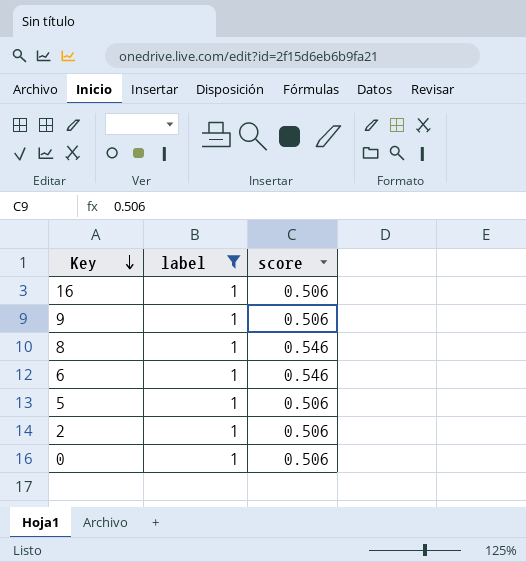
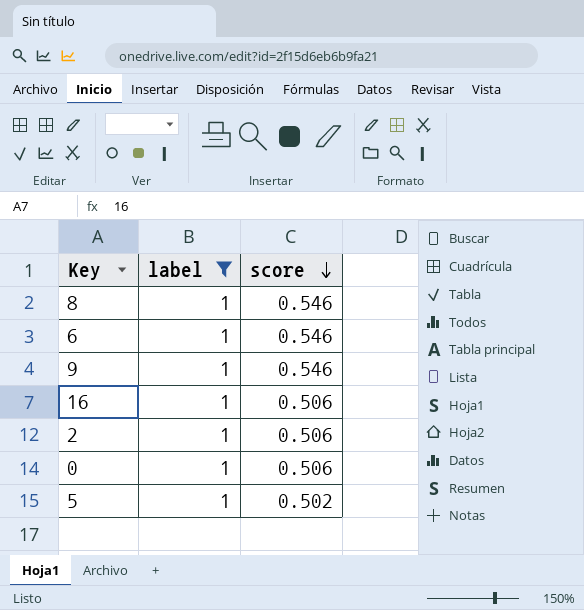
row order: Key descending -> score descending
9 | score: 0.506 -> 0.546
5 | score: 0.506 -> 0.502

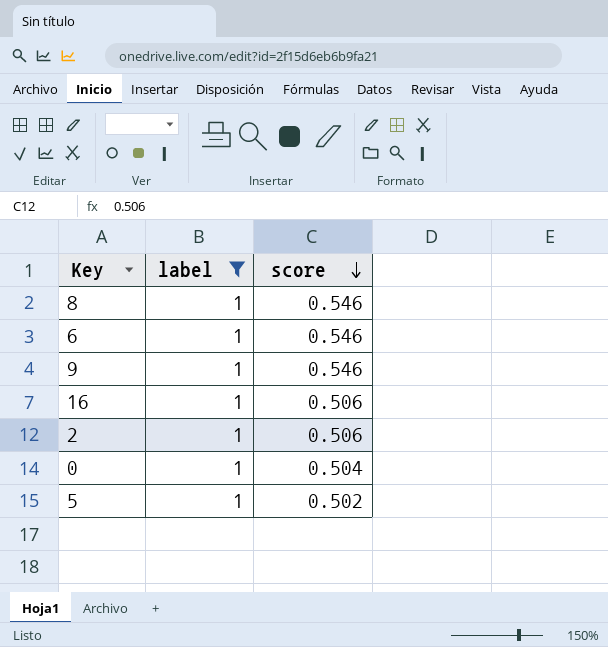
0 | score: 0.506 -> 0.504

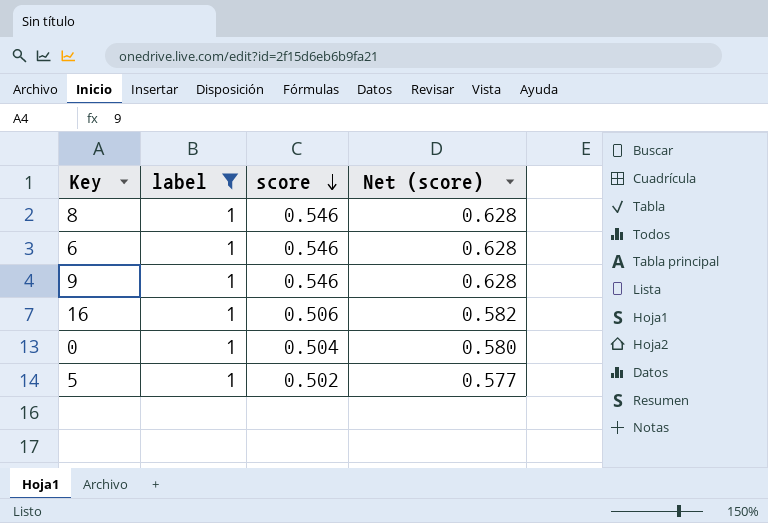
column Net (score) | formula: none -> [score] * 1.15
row 2: 1 | 0.506 -> none

